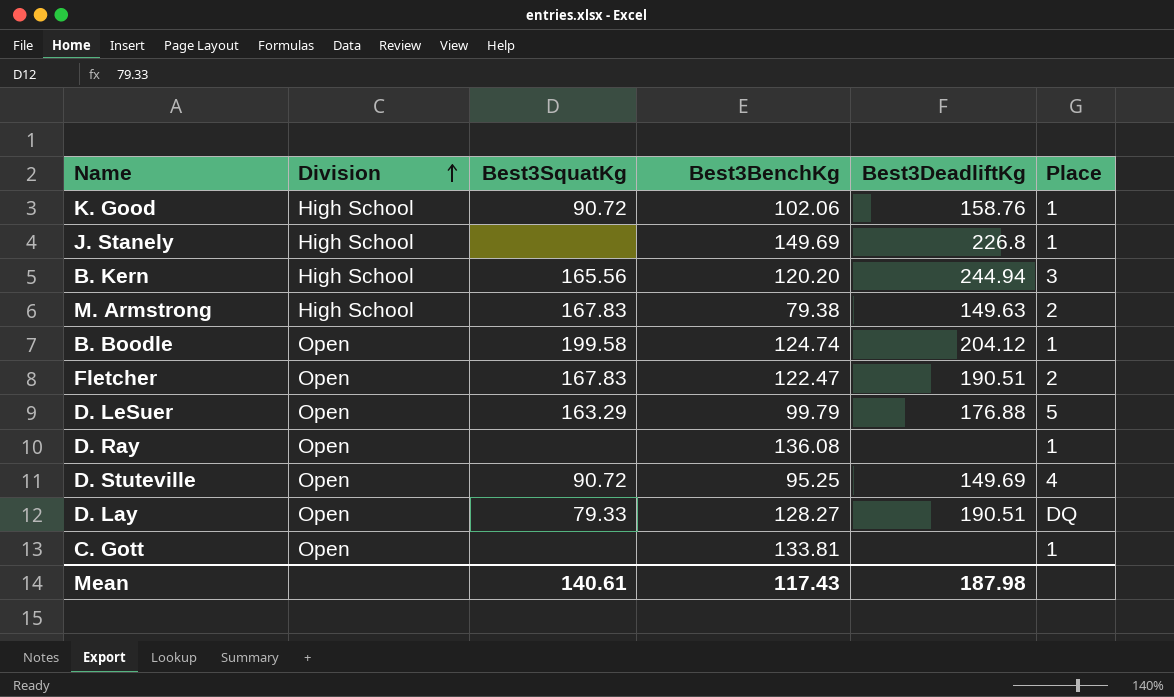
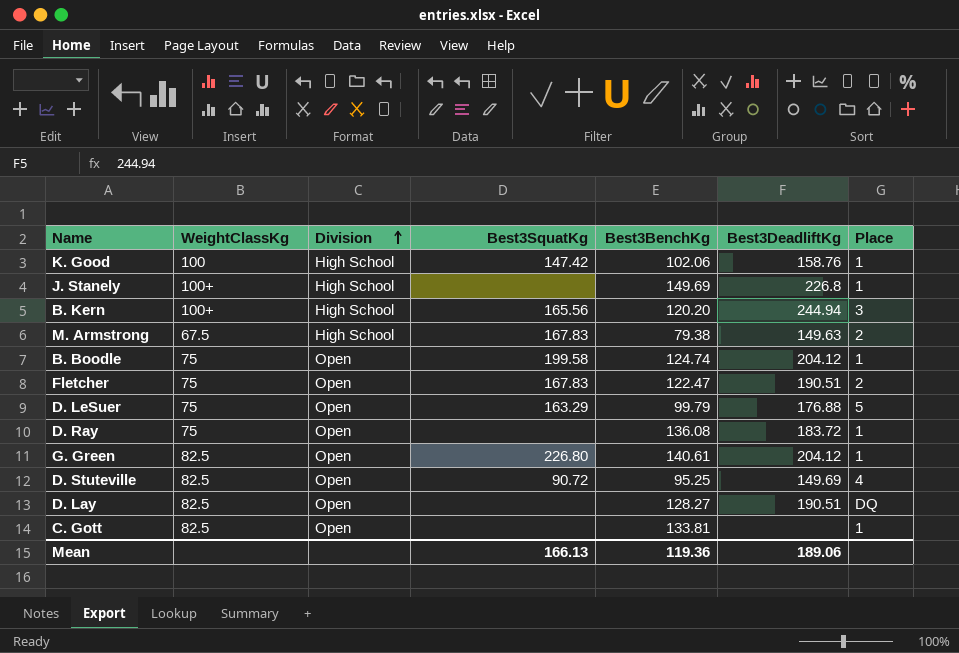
column WeightClassKg | position: none -> 2
K. Good | Best3SquatKg: 90.72 -> 147.42
D. Ray | Best3DeadliftKg: none -> 183.72
row G. Green: none -> 82.5 | Open | 226.80 | 140.61 | 204.12 | 1
D. Lay | Best3SquatKg: 79.33 -> none
Mean | Best3SquatKg: 140.61 -> 166.13
Mean | Best3BenchKg: 117.43 -> 119.36
Mean | Best3DeadliftKg: 187.98 -> 189.06

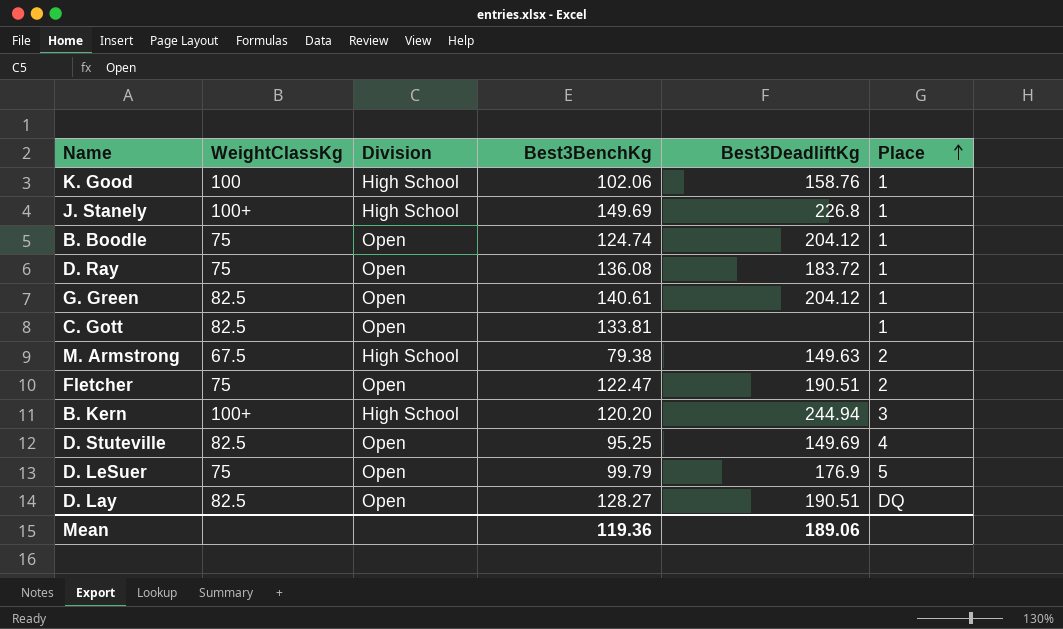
row order: Division ascending -> Place ascending
column Best3SquatKg | position: 4 -> none
D. LeSuer | Best3DeadliftKg: 176.88 -> 176.9

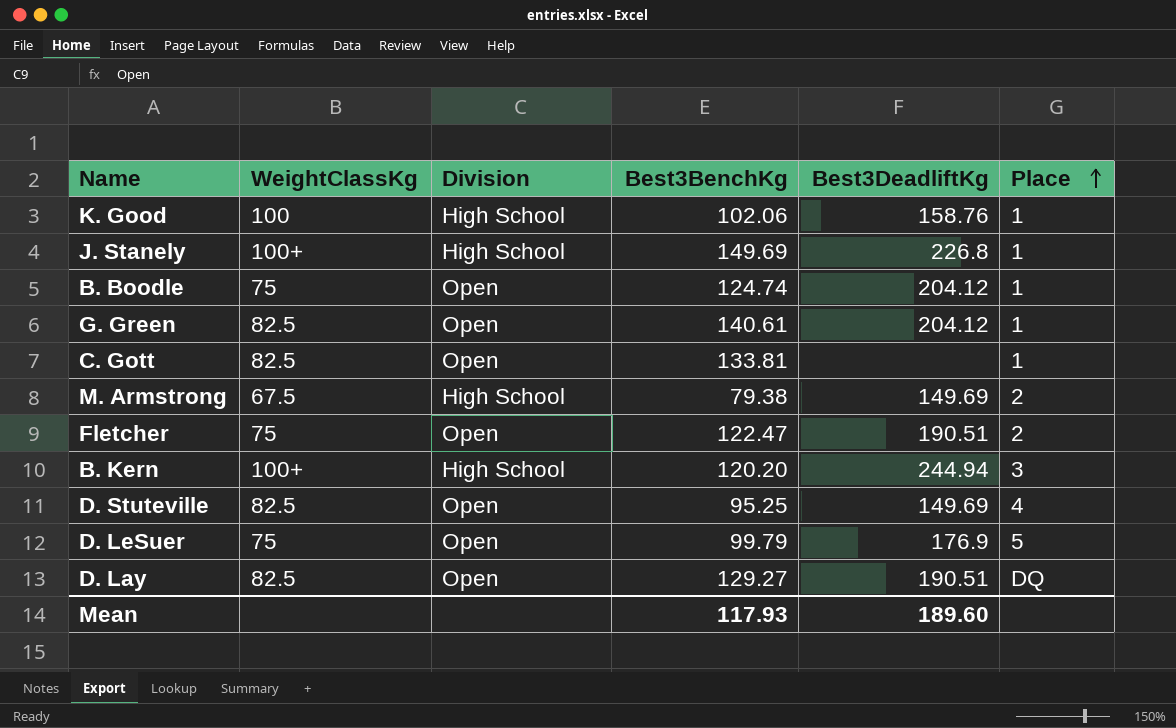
row D. Ray: 75 | Open | 136.08 | 183.72 | 1 -> none
M. Armstrong | Best3DeadliftKg: 149.63 -> 149.69
D. Lay | Best3BenchKg: 128.27 -> 129.27
Mean | Best3BenchKg: 119.36 -> 117.93
Mean | Best3DeadliftKg: 189.06 -> 189.60

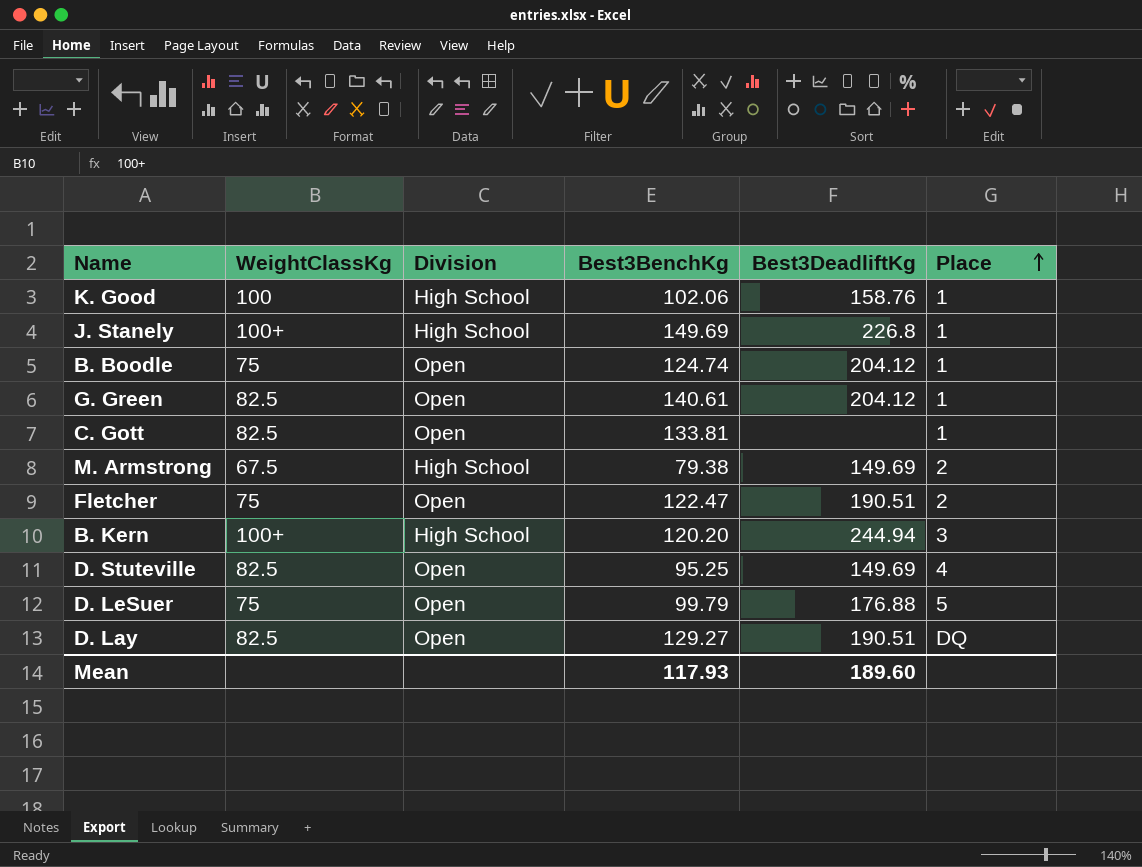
D. LeSuer | Best3DeadliftKg: 176.9 -> 176.88

